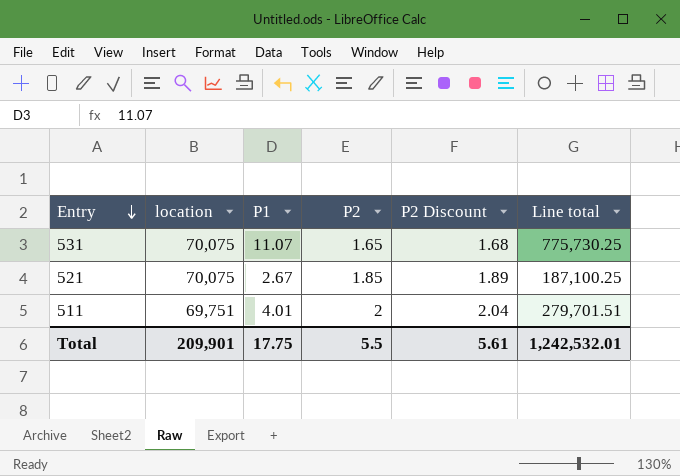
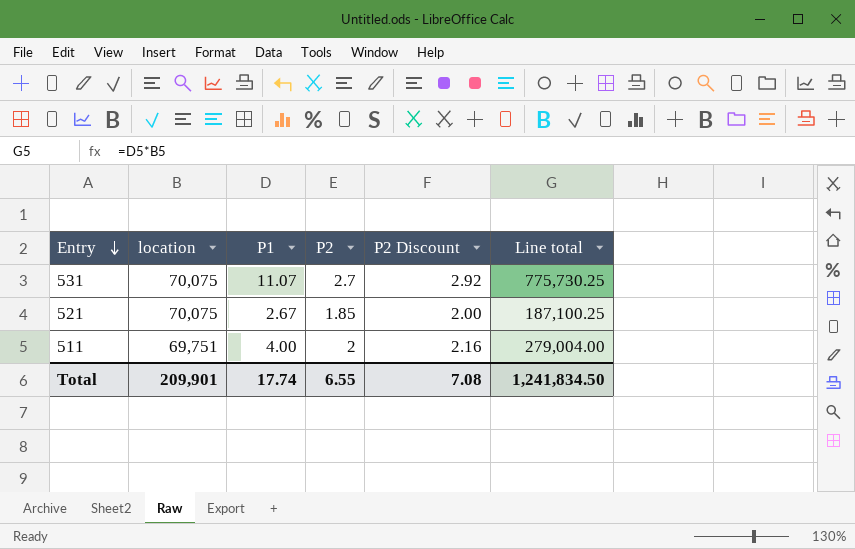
column P2 Discount | formula: [P2] * 1.02 -> [P2] * 1.08
531 | P2: 1.65 -> 2.7
511 | P1: 4.01 -> 4.00
511 | Line total: 279,701.51 -> 279,004.00
Total | P1: 17.75 -> 17.74
Total | P2: 5.5 -> 6.55
Total | P2 Discount: 5.61 -> 7.08
Total | Line total: 1,242,532.01 -> 1,241,834.50

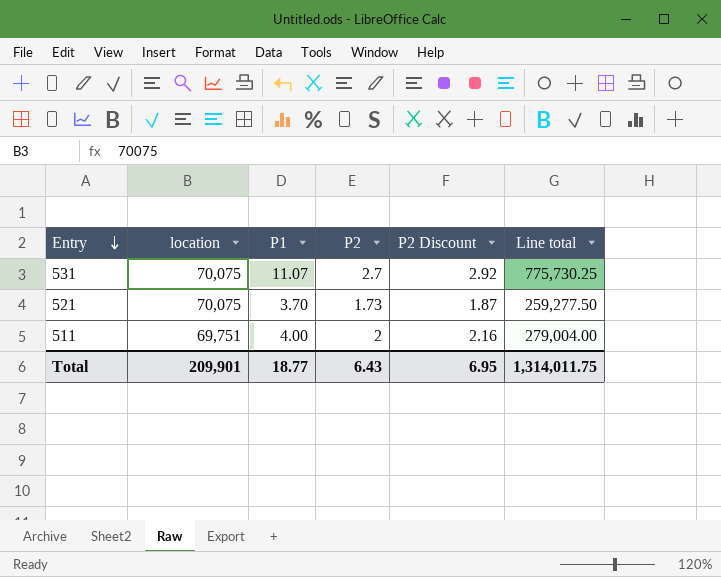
521 | P1: 2.67 -> 3.70
521 | P2: 1.85 -> 1.73
521 | P2 Discount: 2.00 -> 1.87
521 | Line total: 187,100.25 -> 259,277.50
Total | P1: 17.74 -> 18.77
Total | P2: 6.55 -> 6.43
Total | P2 Discount: 7.08 -> 6.95
Total | Line total: 1,241,834.50 -> 1,314,011.75

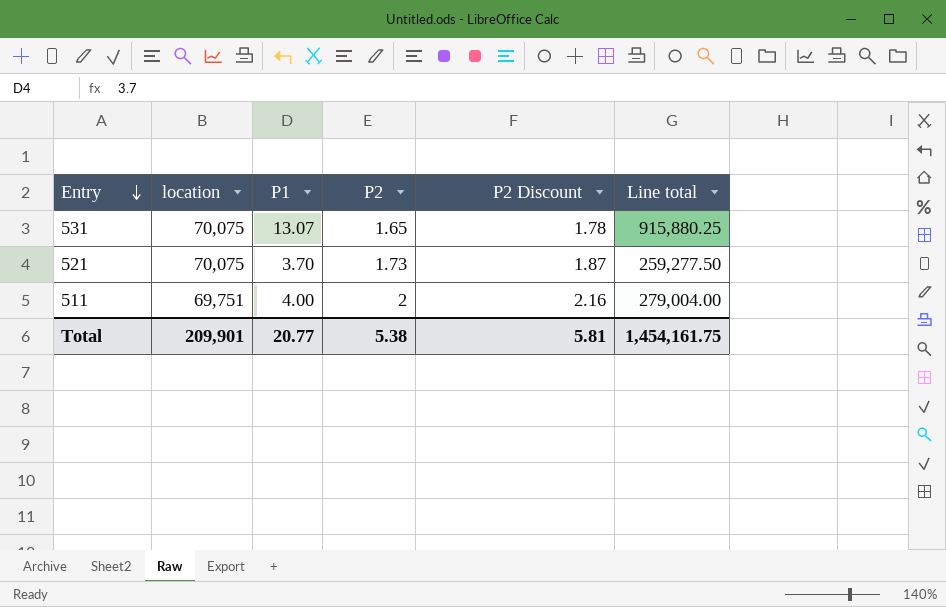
531 | P1: 11.07 -> 13.07
531 | P2: 2.7 -> 1.65
531 | P2 Discount: 2.92 -> 1.78
531 | Line total: 775,730.25 -> 915,880.25
Total | P1: 18.77 -> 20.77
Total | P2: 6.43 -> 5.38
Total | P2 Discount: 6.95 -> 5.81
Total | Line total: 1,314,011.75 -> 1,454,161.75

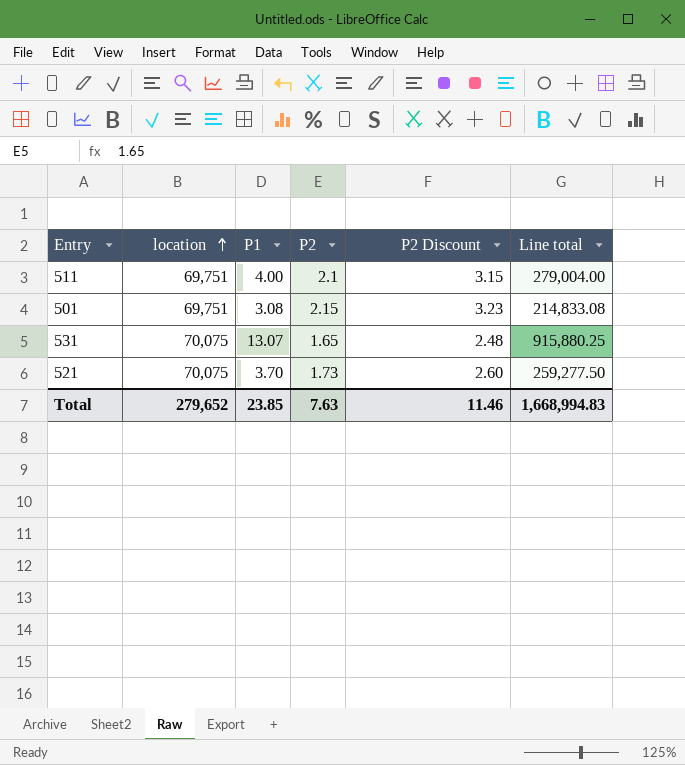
row order: Entry descending -> location ascending
column P2 Discount | formula: [P2] * 1.08 -> [P2] * 1.5
511 | P2: 2 -> 2.1
row 501: none -> 69,751 | 3.08 | 2.15 | 3.23 | 214,833.08
Total | location: 209,901 -> 279,652
Total | P1: 20.77 -> 23.85
Total | P2: 5.38 -> 7.63
Total | P2 Discount: 5.81 -> 11.46
Total | Line total: 1,454,161.75 -> 1,668,994.83

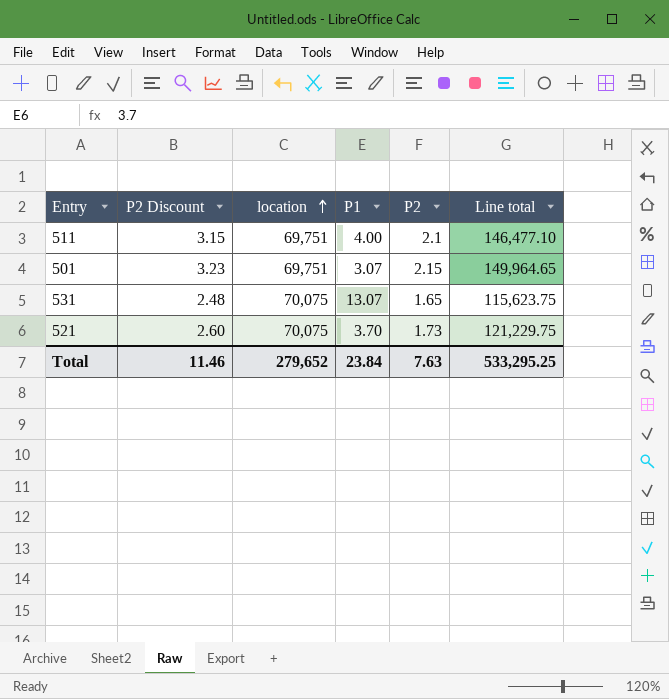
column P2 Discount | position: 5 -> 2
column Line total | formula: [location] * [P1] -> [location] * [P2]
501 | P1: 3.08 -> 3.07
Total | P1: 23.85 -> 23.84
Total | Line total: 1,668,994.83 -> 533,295.25

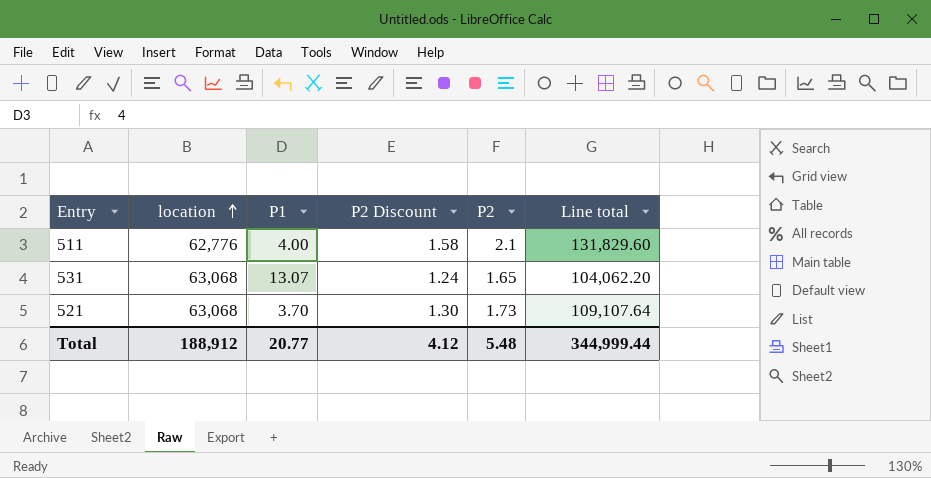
column P2 Discount | formula: [P2] * 1.5 -> [P2] * 0.75
column P2 Discount | position: 2 -> 4
row 501: 3.23 | 69,751 | 3.07 | 2.15 | 149,964.65 -> none
511 | location: 69,751 -> 62,776
511 | Line total: 146,477.10 -> 131,829.60
531 | location: 70,075 -> 63,068
531 | Line total: 115,623.75 -> 104,062.20
521 | location: 70,075 -> 63,068
521 | Line total: 121,229.75 -> 109,107.64
Total | location: 279,652 -> 188,912
Total | P1: 23.84 -> 20.77
Total | P2 Discount: 11.46 -> 4.12
Total | P2: 7.63 -> 5.48
Total | Line total: 533,295.25 -> 344,999.44

